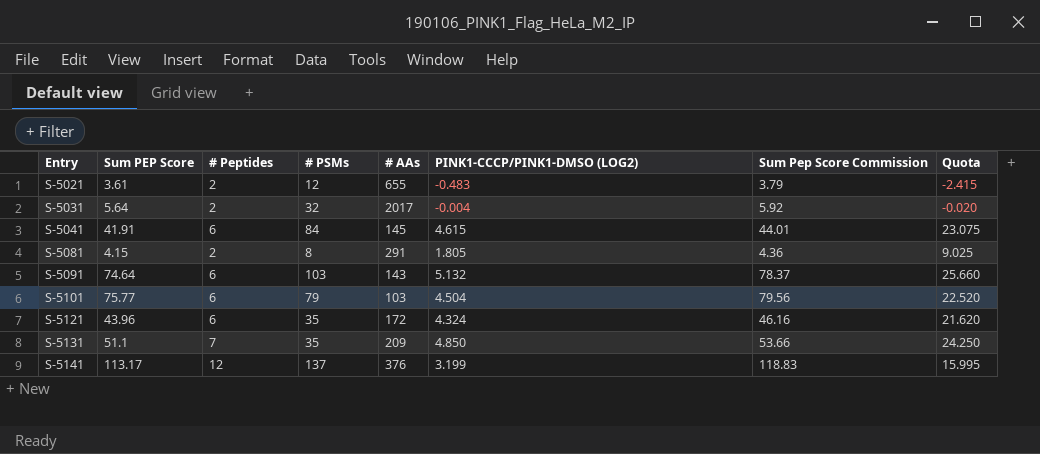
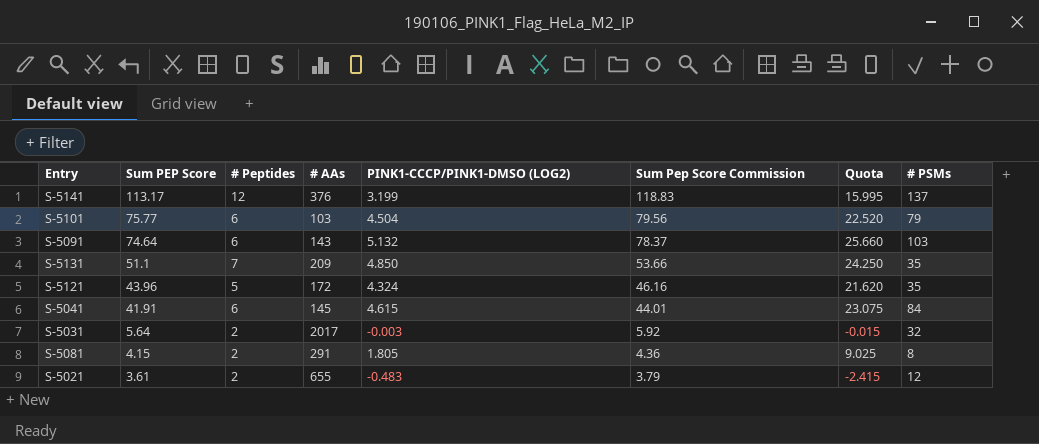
row order: Entry ascending -> Sum PEP Score descending
column # PSMs | position: 4 -> 8
S-5121 | # Peptides: 6 -> 5
S-5031 | PINK1-CCCP/PINK1-DMSO (LOG2): -0.004 -> -0.003
S-5031 | Quota: -0.020 -> -0.015

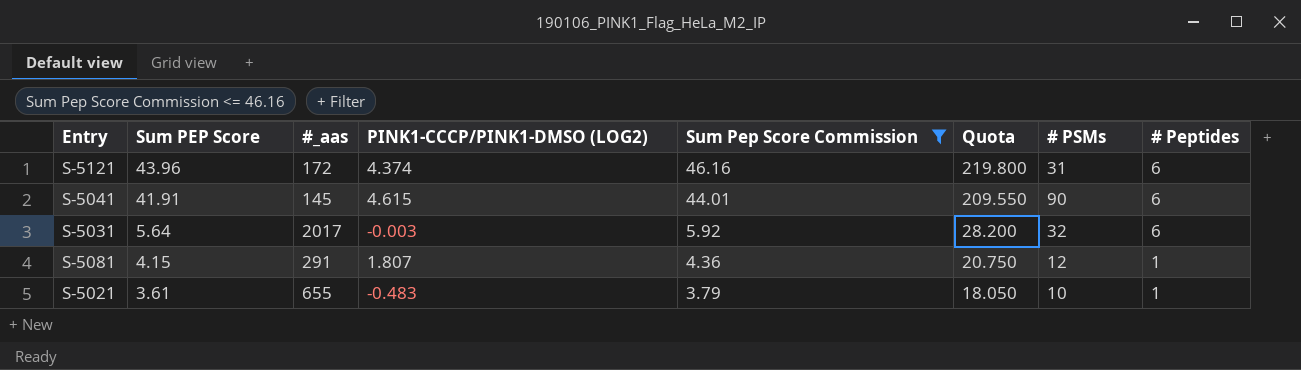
filter: none -> Sum Pep Score Commission <= 46.16
column name: # AAs -> #_aas
column Quota | formula: [PINK1-CCCP/PINK1-DMSO (LOG2)] * 5 -> [Sum PEP Score] * 5
column # Peptides | position: 3 -> 8
S-5121 | PINK1-CCCP/PINK1-DMSO (LOG2): 4.324 -> 4.374
S-5121 | # PSMs: 35 -> 31
S-5121 | # Peptides: 5 -> 6
S-5041 | # PSMs: 84 -> 90
S-5031 | # Peptides: 2 -> 6
S-5081 | PINK1-CCCP/PINK1-DMSO (LOG2): 1.805 -> 1.807
S-5081 | # PSMs: 8 -> 12
S-5081 | # Peptides: 2 -> 1
S-5021 | # PSMs: 12 -> 10
S-5021 | # Peptides: 2 -> 1

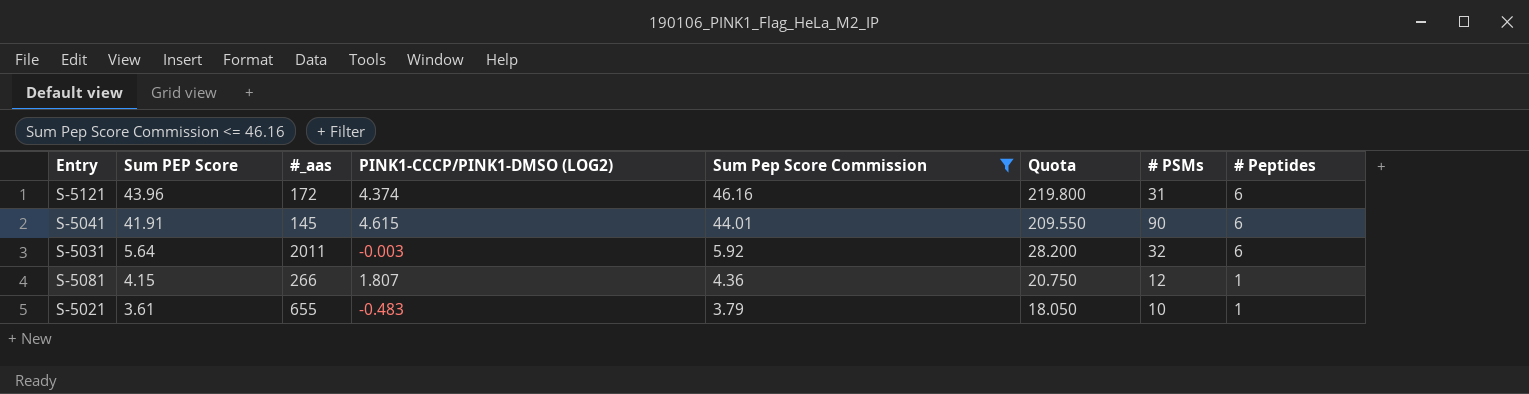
S-5031 | #_aas: 2017 -> 2011
S-5081 | #_aas: 291 -> 266

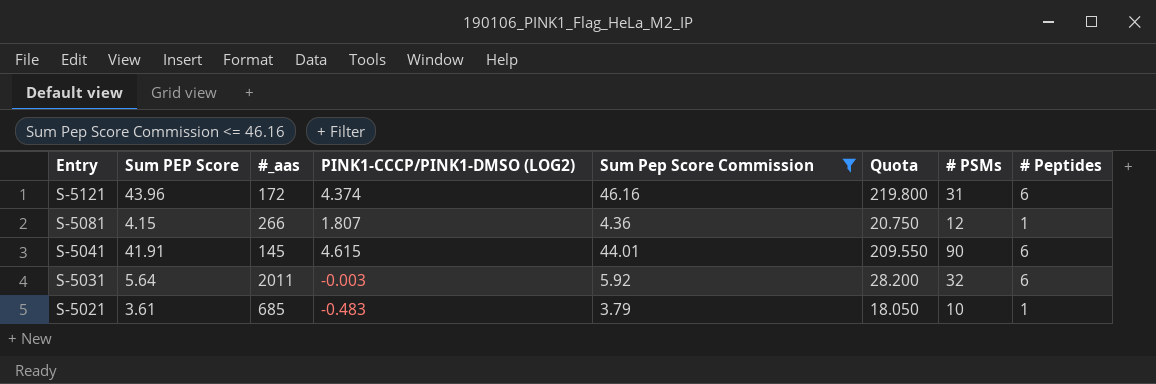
row order: Sum PEP Score descending -> Entry descending
S-5021 | #_aas: 655 -> 685

